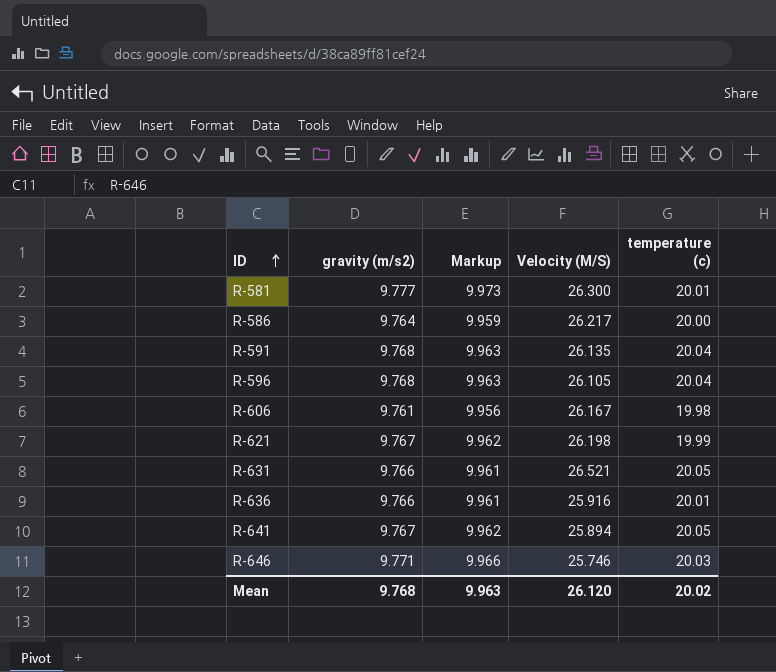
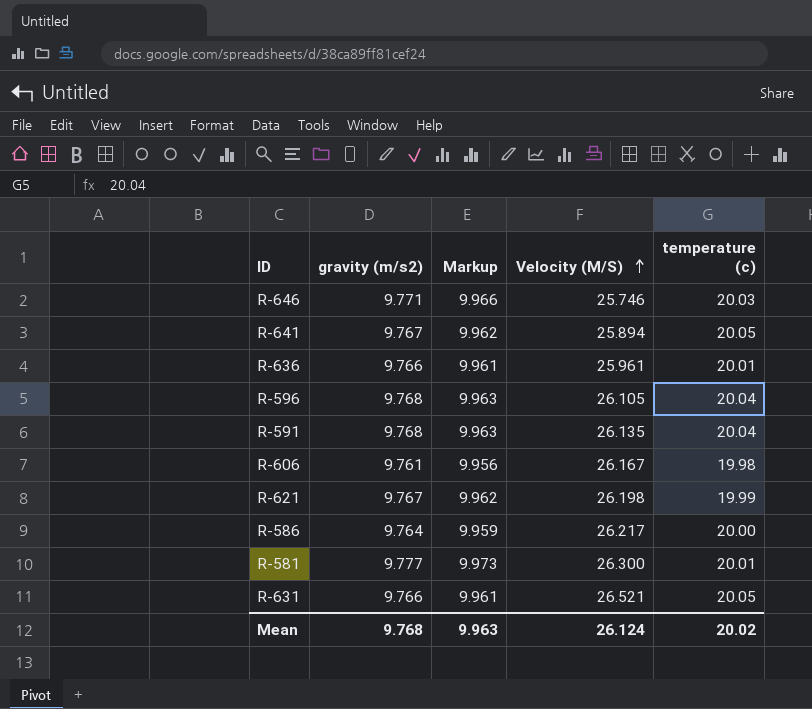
row order: ID ascending -> Velocity (M/S) ascending
R-636 | Velocity (M/S): 25.916 -> 25.961
Mean | Velocity (M/S): 26.120 -> 26.124

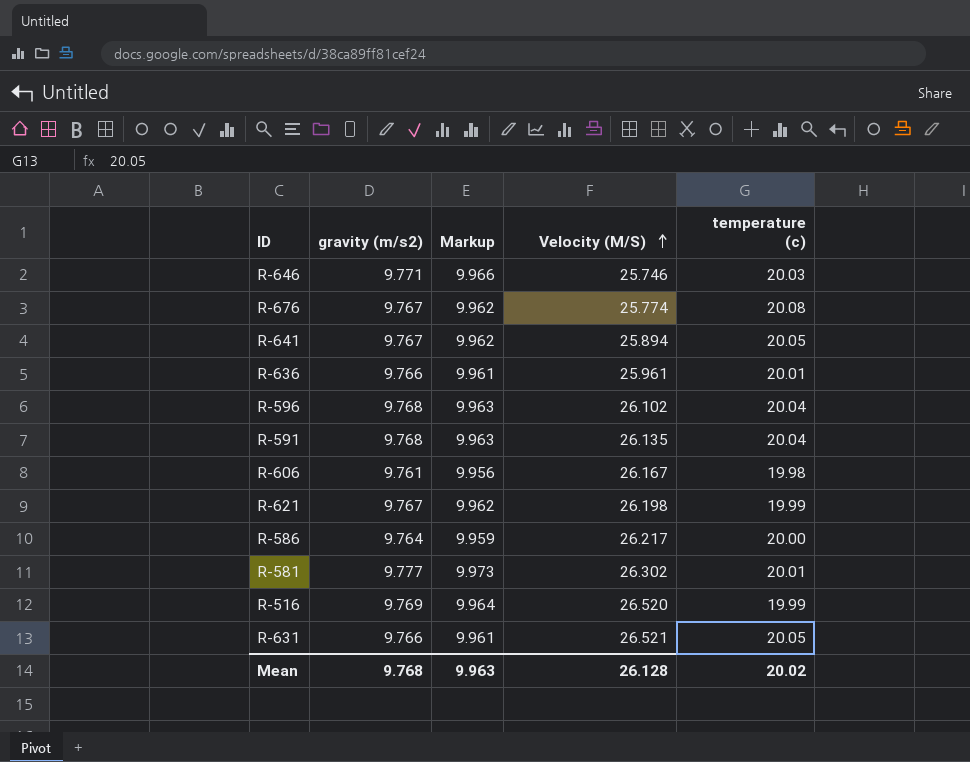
row R-676: none -> 9.767 | 9.962 | 25.774 | 20.08
R-596 | Velocity (M/S): 26.105 -> 26.102
R-581 | Velocity (M/S): 26.300 -> 26.302
row R-516: none -> 9.769 | 9.964 | 26.520 | 19.99
Mean | Velocity (M/S): 26.124 -> 26.128

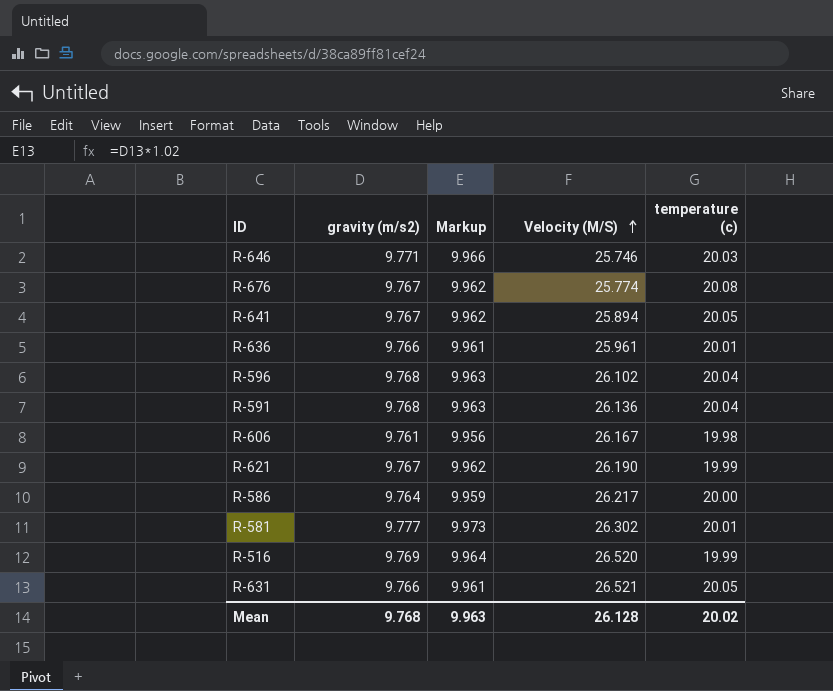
R-591 | Velocity (M/S): 26.135 -> 26.136
R-621 | Velocity (M/S): 26.198 -> 26.190

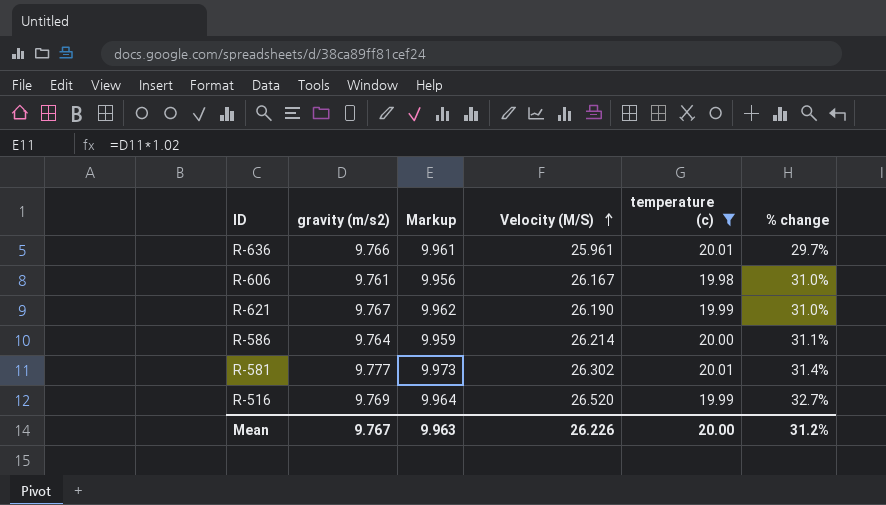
filter: none -> temperature (c) <= 20.01
column % change | formula: none -> ([Velocity (M/S)] - [temperature (c)]) / [temperature (c)]
R-586 | Velocity (M/S): 26.217 -> 26.214
Mean | gravity (m/s2): 9.768 -> 9.767
Mean | Velocity (M/S): 26.128 -> 26.226
Mean | temperature (c): 20.02 -> 20.00

